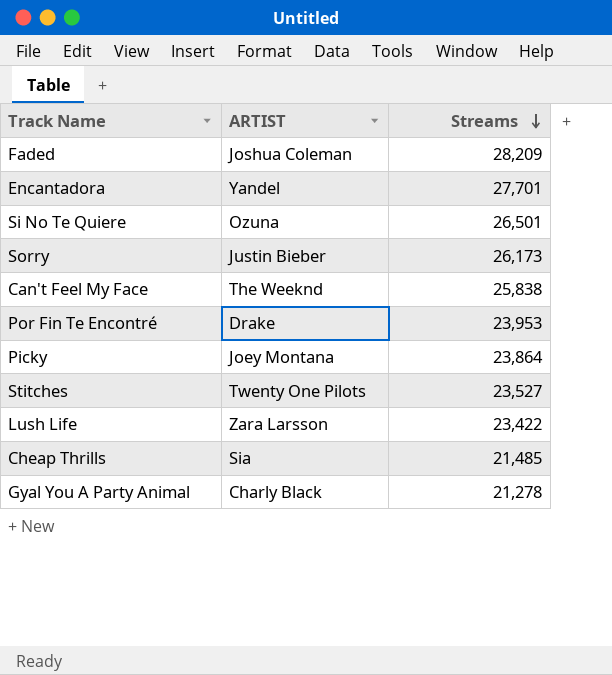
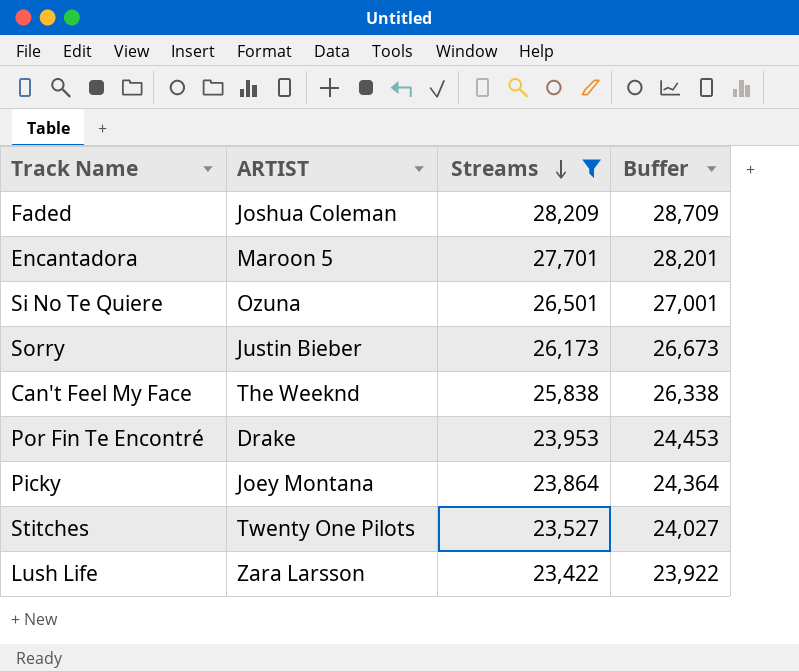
filter: none -> Streams >= 23,422
column Buffer | formula: none -> [Streams] + 500
Encantadora | ARTIST: Yandel -> Maroon 5

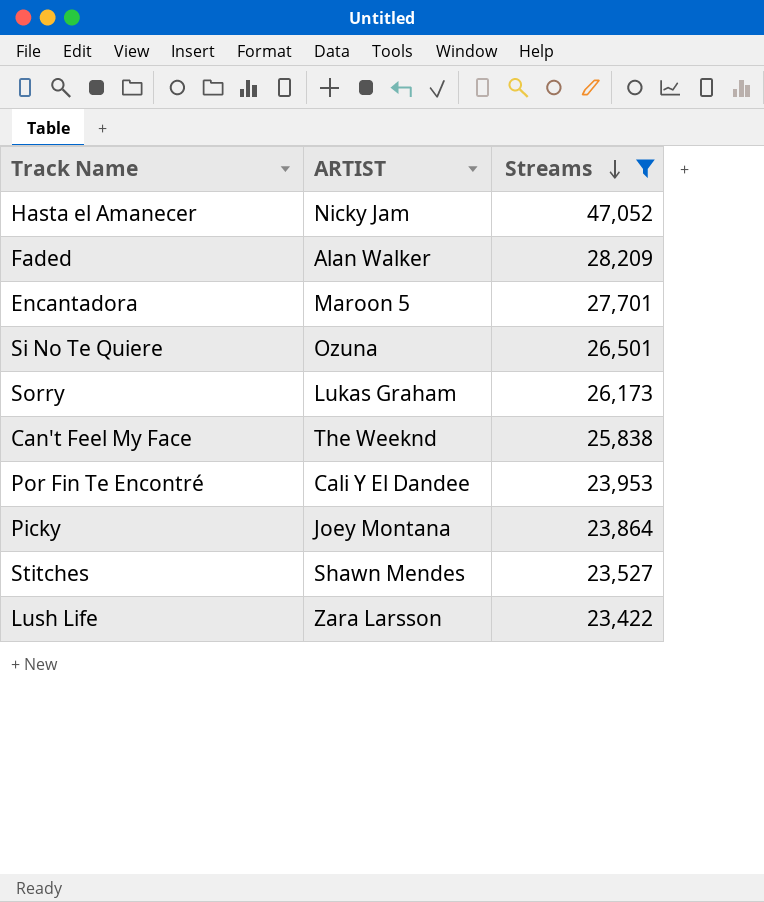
column Buffer | formula: [Streams] + 500 -> none
row Hasta el Amanecer: none -> Nicky Jam | 47,052
Faded | ARTIST: Joshua Coleman -> Alan Walker
Sorry | ARTIST: Justin Bieber -> Lukas Graham
Por Fin Te Encontré | ARTIST: Drake -> Cali Y El Dandee
Stitches | ARTIST: Twenty One Pilots -> Shawn Mendes

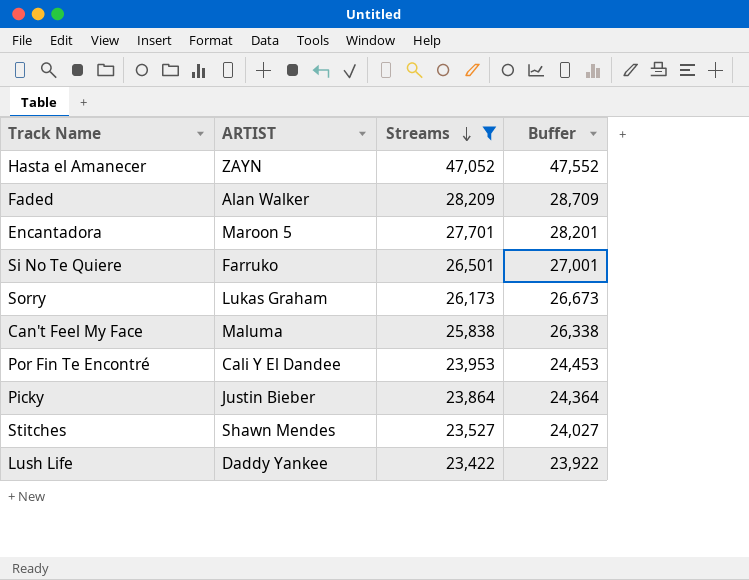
column Buffer | formula: none -> [Streams] + 500
Hasta el Amanecer | ARTIST: Nicky Jam -> ZAYN
Si No Te Quiere | ARTIST: Ozuna -> Farruko
Can't Feel My Face | ARTIST: The Weeknd -> Maluma
Picky | ARTIST: Joey Montana -> Justin Bieber
Lush Life | ARTIST: Zara Larsson -> Daddy Yankee

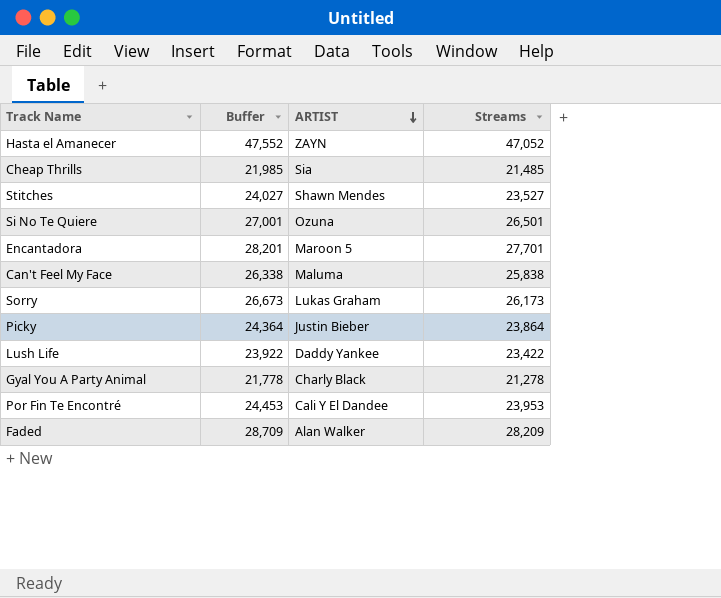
filter: Streams >= 23,422 -> none
row order: Streams descending -> ARTIST descending
column Buffer | position: 4 -> 2
Si No Te Quiere | ARTIST: Farruko -> Ozuna

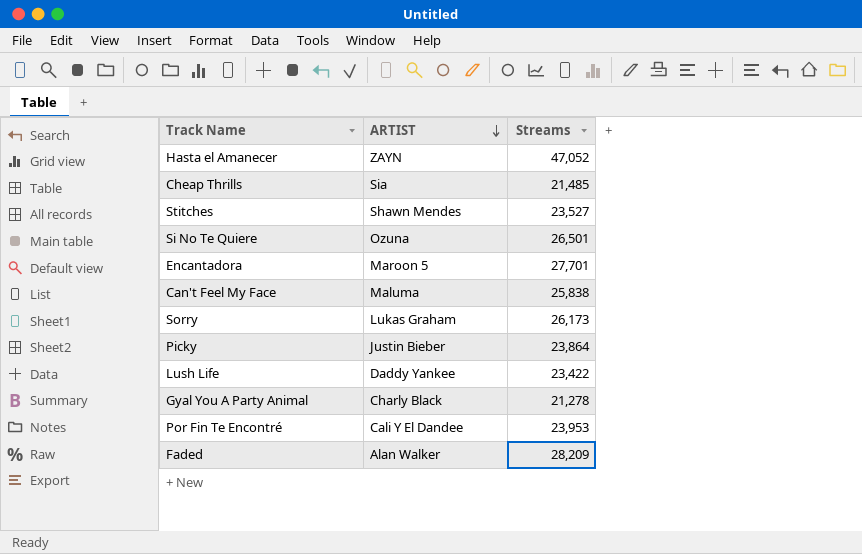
column Buffer | formula: [Streams] + 500 -> none

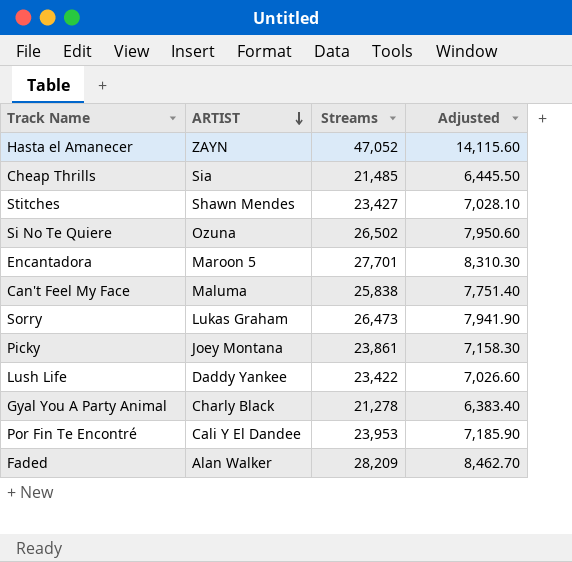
column Adjusted | formula: none -> [Streams] * 0.3
Stitches | Streams: 23,527 -> 23,427
Si No Te Quiere | Streams: 26,501 -> 26,502
Sorry | Streams: 26,173 -> 26,473
Picky | ARTIST: Justin Bieber -> Joey Montana
Picky | Streams: 23,864 -> 23,861

